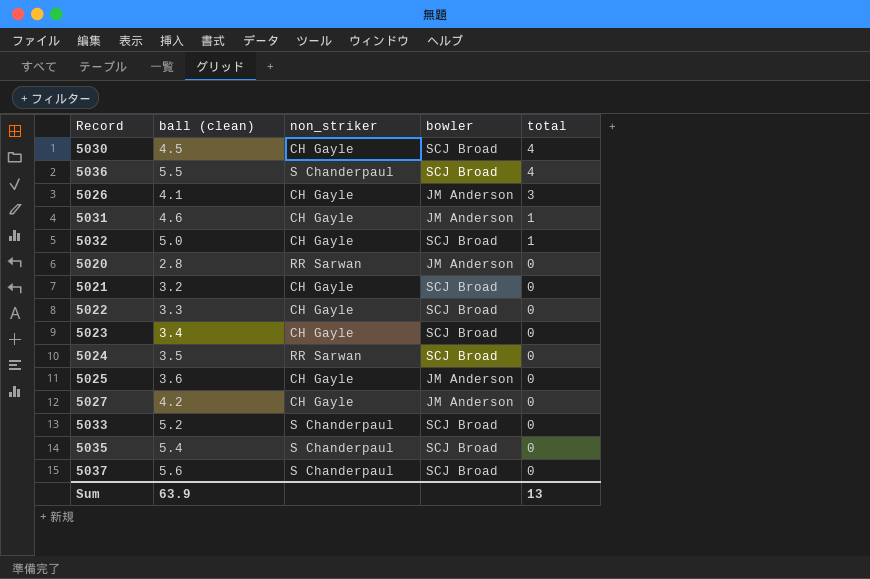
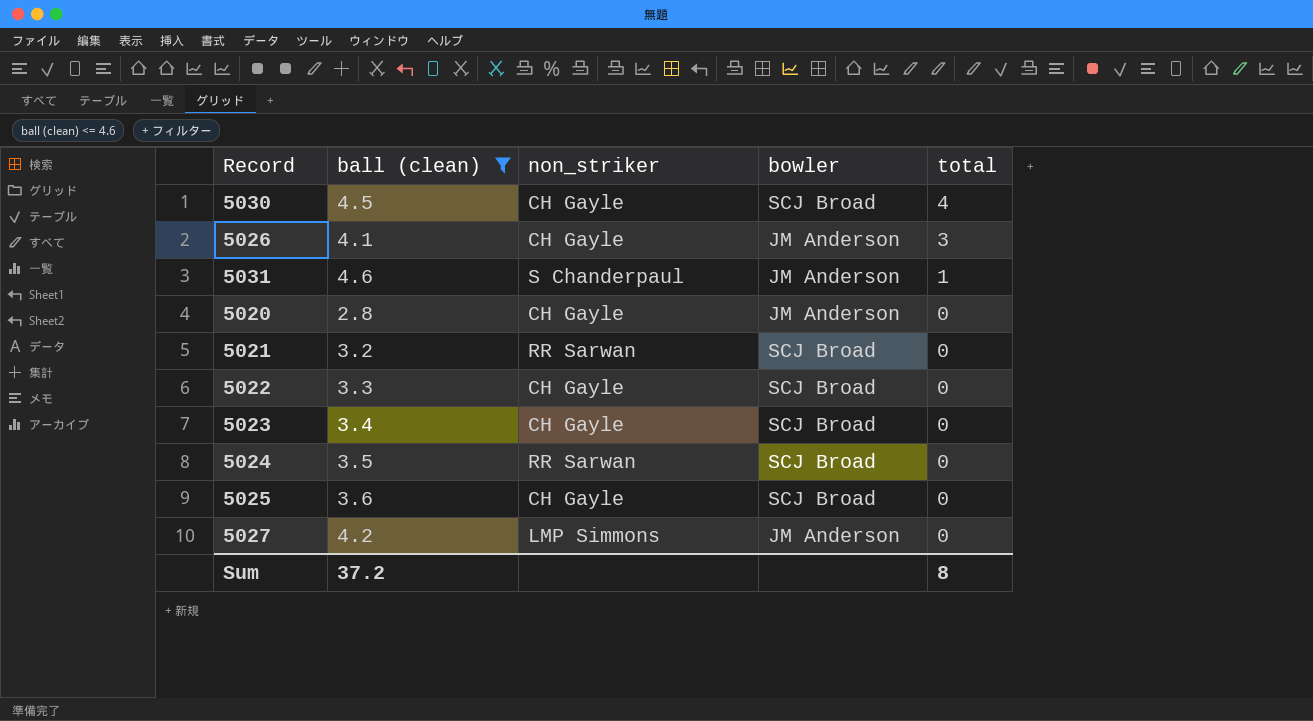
filter: none -> ball (clean) <= 4.6
5031 | non_striker: CH Gayle -> S Chanderpaul
5020 | non_striker: RR Sarwan -> CH Gayle
5021 | non_striker: CH Gayle -> RR Sarwan
5025 | bowler: JM Anderson -> SCJ Broad
5027 | non_striker: CH Gayle -> LMP Simmons
Sum | ball (clean): 63.9 -> 37.2
Sum | total: 13 -> 8

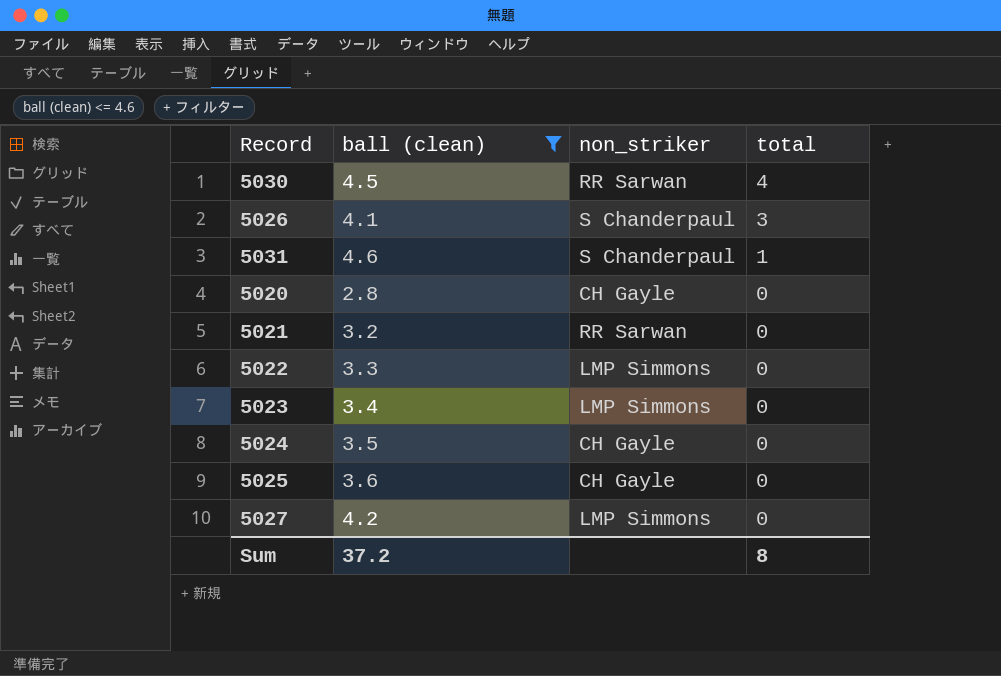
column bowler | position: 4 -> none
5030 | non_striker: CH Gayle -> RR Sarwan
5026 | non_striker: CH Gayle -> S Chanderpaul
5022 | non_striker: CH Gayle -> LMP Simmons
5023 | non_striker: CH Gayle -> LMP Simmons
5024 | non_striker: RR Sarwan -> CH Gayle

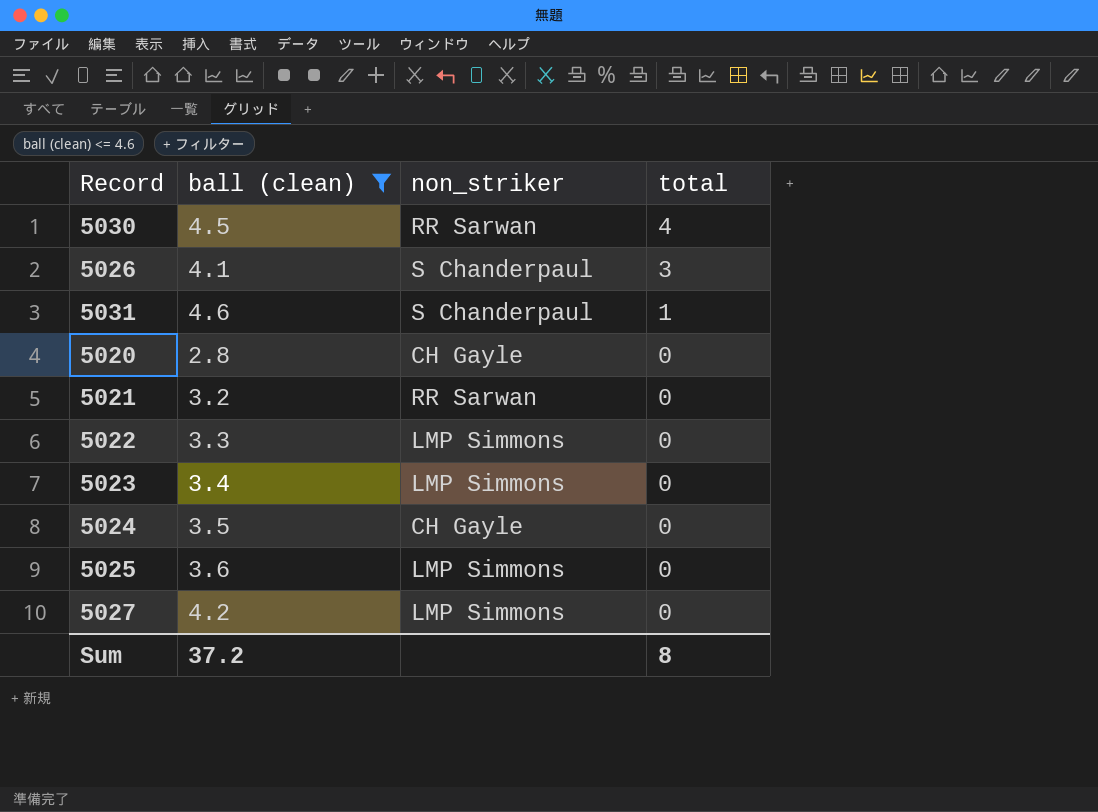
5025 | non_striker: CH Gayle -> LMP Simmons

